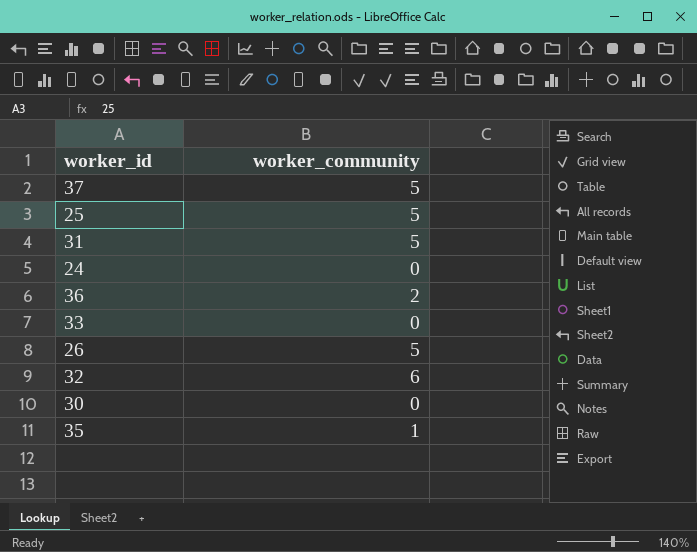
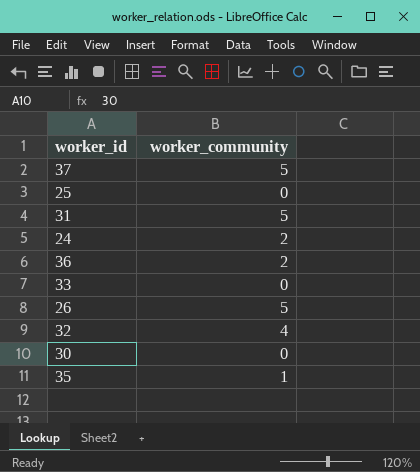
25 | worker_community: 5 -> 0
24 | worker_community: 0 -> 2
32 | worker_community: 6 -> 4

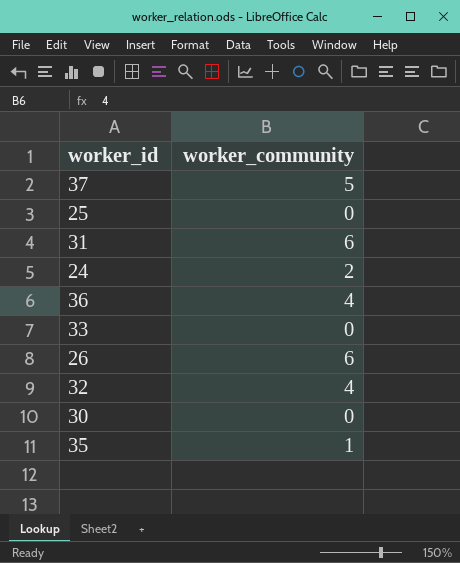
31 | worker_community: 5 -> 6
36 | worker_community: 2 -> 4
26 | worker_community: 5 -> 6

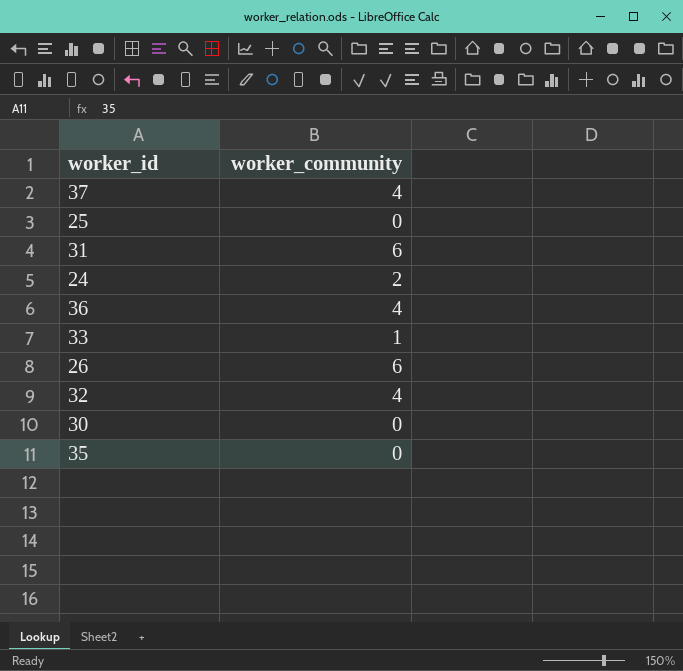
37 | worker_community: 5 -> 4
33 | worker_community: 0 -> 1
35 | worker_community: 1 -> 0

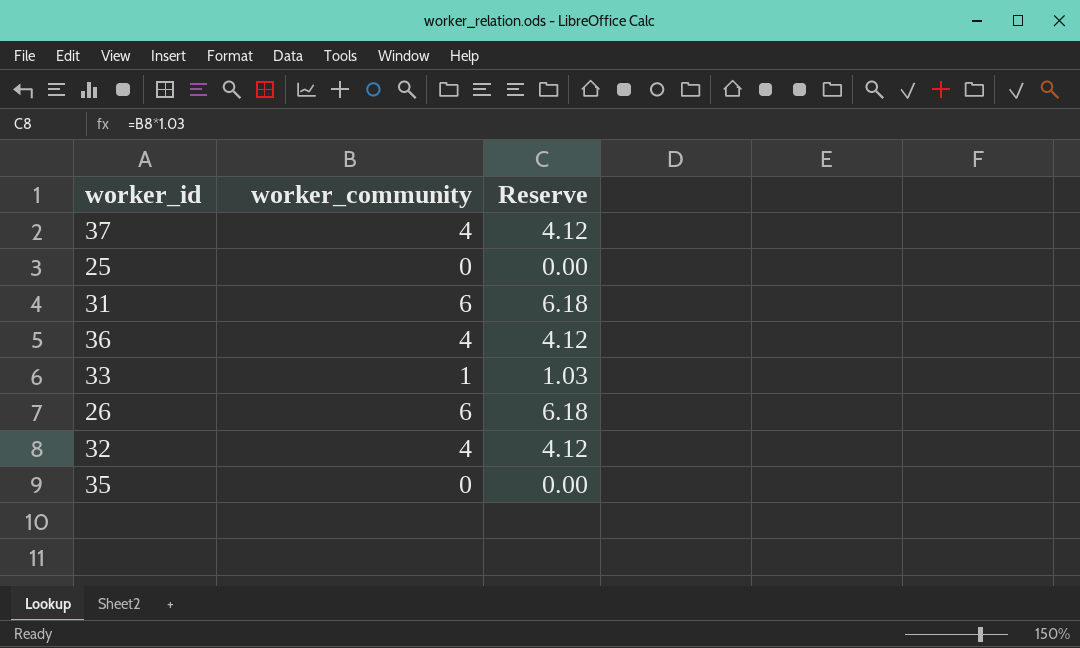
column Reserve | formula: none -> [worker_community] * 1.03
row 24: 2 -> none
row 30: 0 -> none

